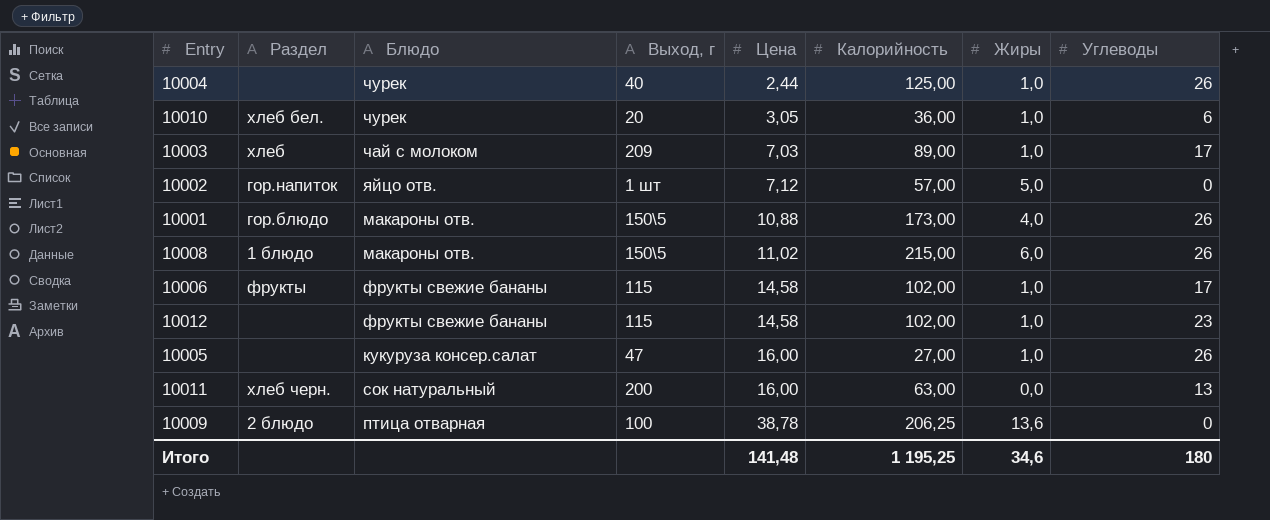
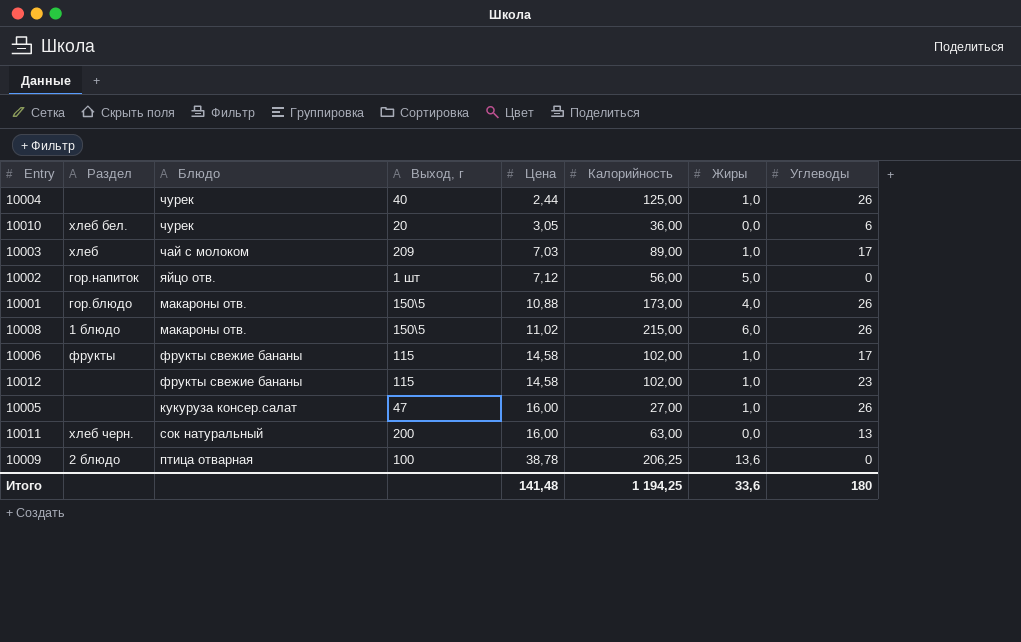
10010 | Жиры: 1,0 -> 0,0
10002 | Калорийность: 57,00 -> 56,00
Итого | Калорийность: 1 195,25 -> 1 194,25
Итого | Жиры: 34,6 -> 33,6

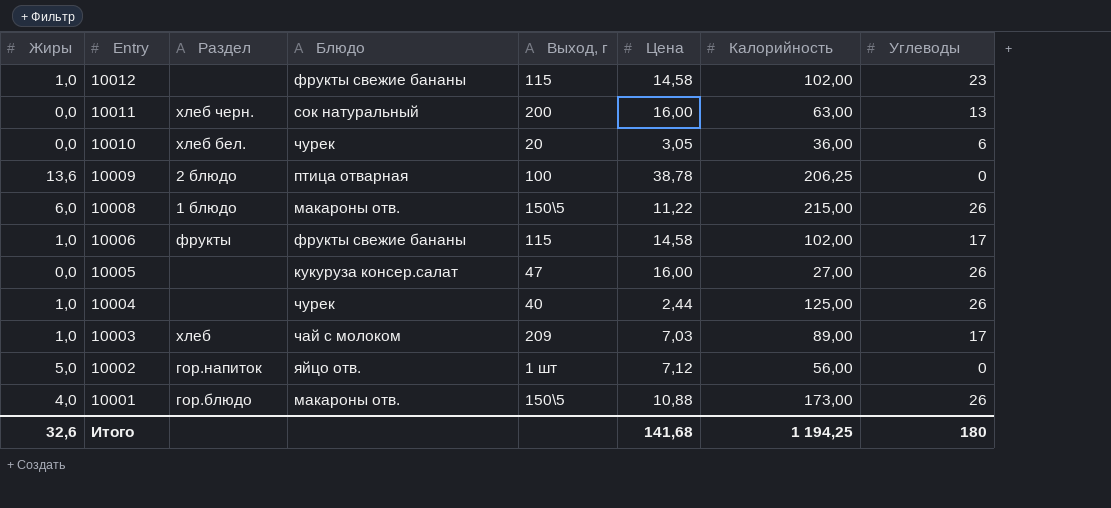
row order: Цена ascending -> Entry descending
column Жиры | position: 7 -> 1
10008 | Цена: 11,02 -> 11,22
10005 | Жиры: 1,0 -> 0,0
Итого | Жиры: 33,6 -> 32,6
Итого | Цена: 141,48 -> 141,68

